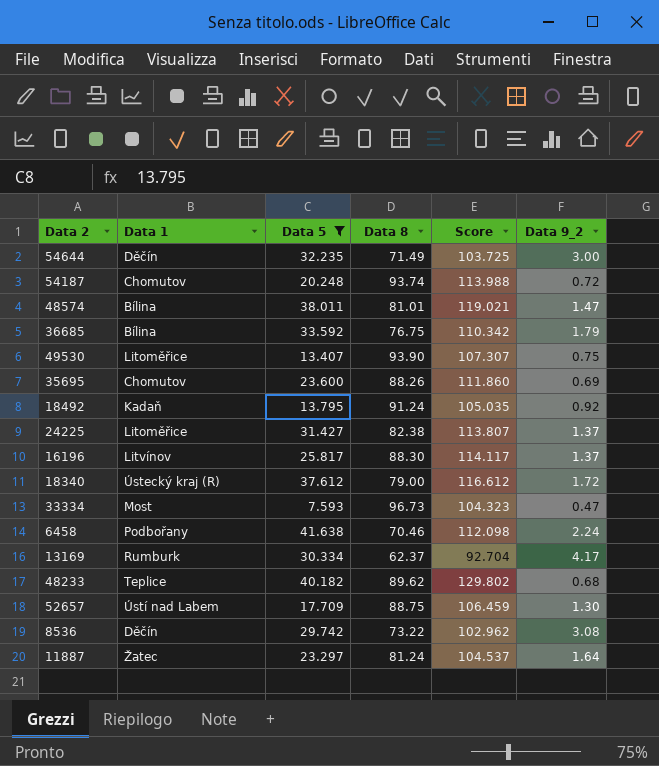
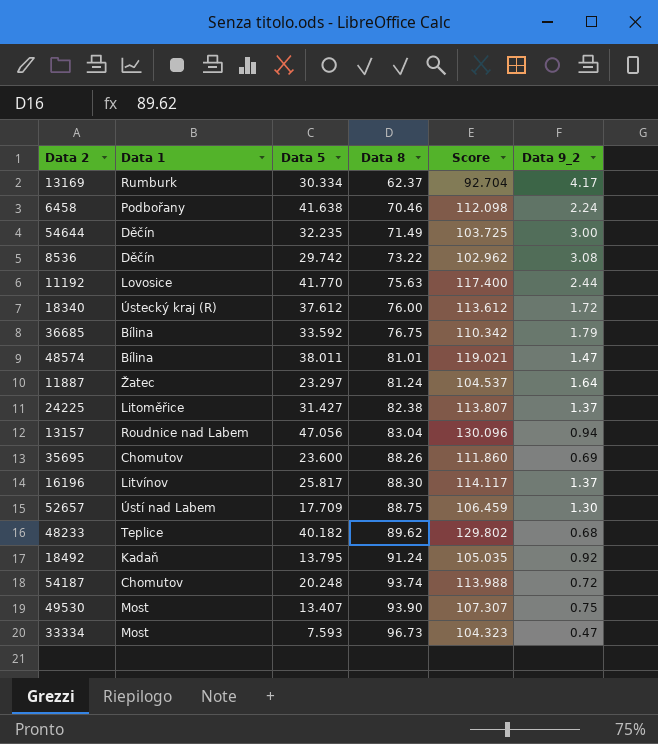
filter: Data 5 <= 41.638 -> none
row order: none -> Data 8 ascending
18340 | Data 8: 79.00 -> 76.00
18340 | Score: 116.612 -> 113.612
49530 | Data 1: Litoměřice -> Most

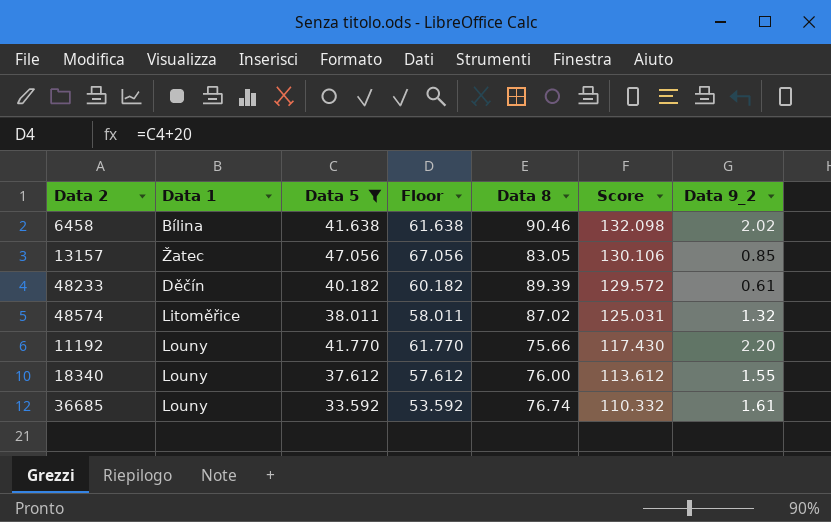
filter: none -> Data 5 >= 33.592
row order: Data 8 ascending -> Score descending
column Floor | formula: none -> [Data 5] + 20
6458 | Data 1: Podbořany -> Bílina
6458 | Data 8: 70.46 -> 90.46
6458 | Score: 112.098 -> 132.098
6458 | Data 9_2: 2.24 -> 2.02
13157 | Data 1: Roudnice nad Labem -> Žatec
13157 | Data 8: 83.04 -> 83.05
13157 | Score: 130.096 -> 130.106
13157 | Data 9_2: 0.94 -> 0.85
48233 | Data 1: Teplice -> Děčín
48233 | Data 8: 89.62 -> 89.39
48233 | Score: 129.802 -> 129.572
48233 | Data 9_2: 0.68 -> 0.61
48574 | Data 1: Bílina -> Litoměřice
48574 | Data 8: 81.01 -> 87.02
48574 | Score: 119.021 -> 125.031
48574 | Data 9_2: 1.47 -> 1.32
11192 | Data 1: Lovosice -> Louny
11192 | Data 8: 75.63 -> 75.66
11192 | Score: 117.400 -> 117.430
11192 | Data 9_2: 2.44 -> 2.20
18340 | Data 1: Ústecký kraj (R) -> Louny
18340 | Data 9_2: 1.72 -> 1.55
36685 | Data 1: Bílina -> Louny
36685 | Data 8: 76.75 -> 76.74
36685 | Score: 110.342 -> 110.332
36685 | Data 9_2: 1.79 -> 1.61

